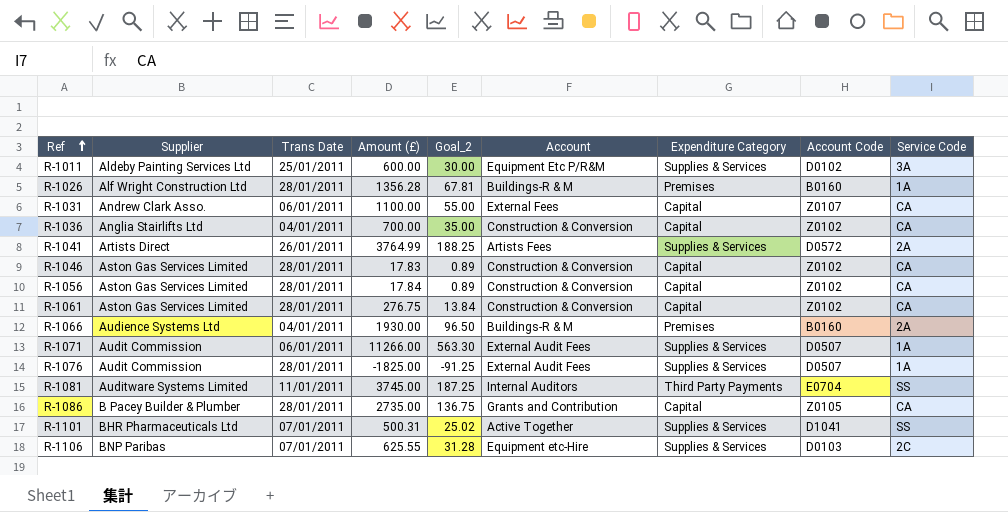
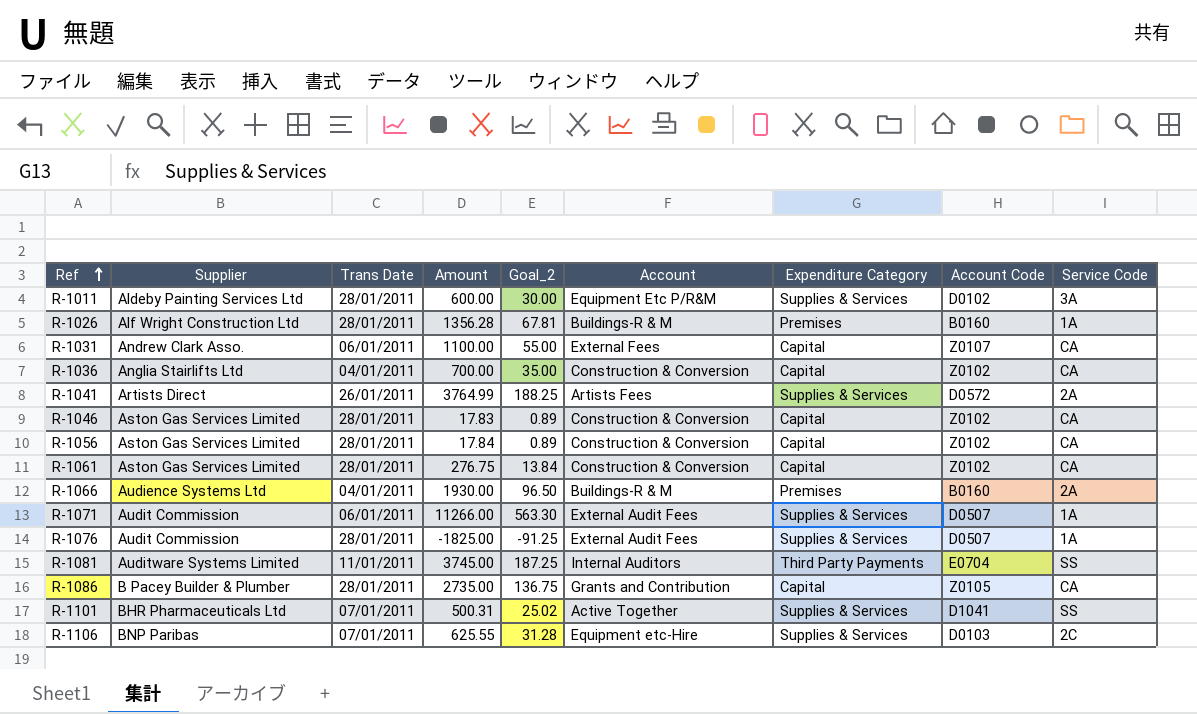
column name: Amount (£) -> Amount
R-1011 | Trans Date: 25/01/2011 -> 28/01/2011

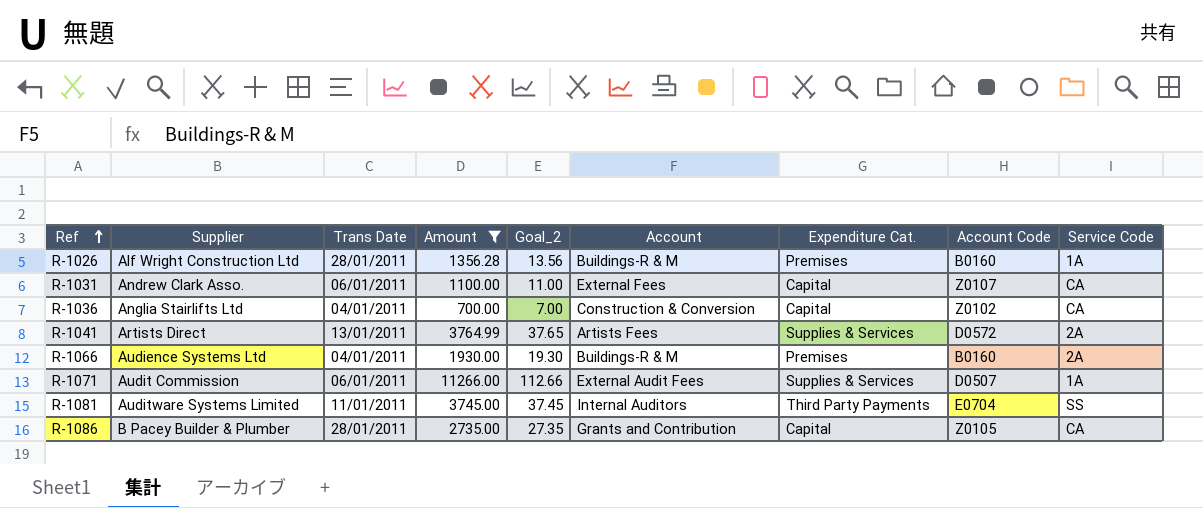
filter: none -> Amount >= 700.00
column Goal_2 | formula: [Amount] * 0.05 -> [Amount] * 0.01
column name: Expenditure Category -> Expenditure Cat.
R-1041 | Trans Date: 26/01/2011 -> 13/01/2011

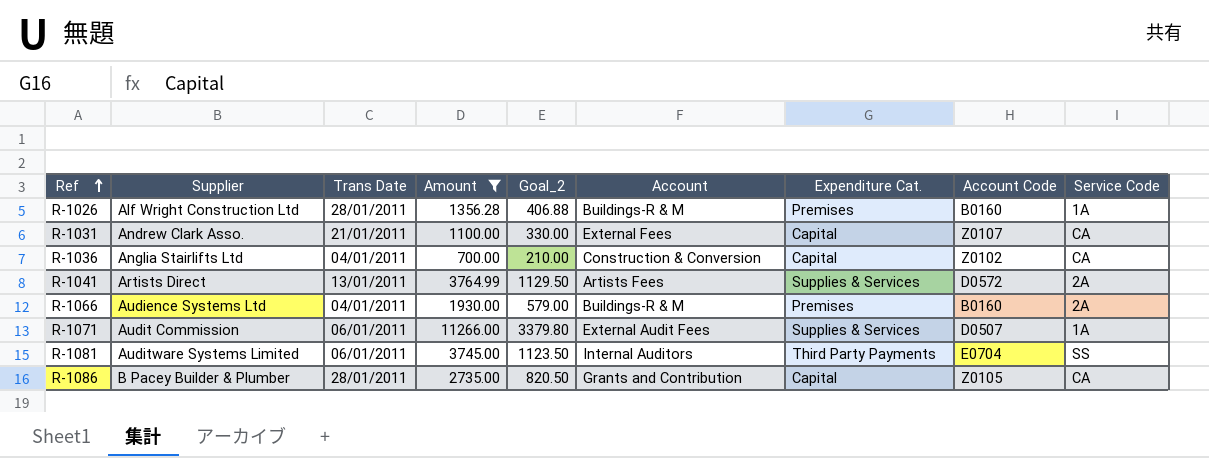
column Goal_2 | formula: [Amount] * 0.01 -> [Amount] * 0.3
R-1031 | Trans Date: 06/01/2011 -> 21/01/2011
R-1081 | Trans Date: 11/01/2011 -> 06/01/2011

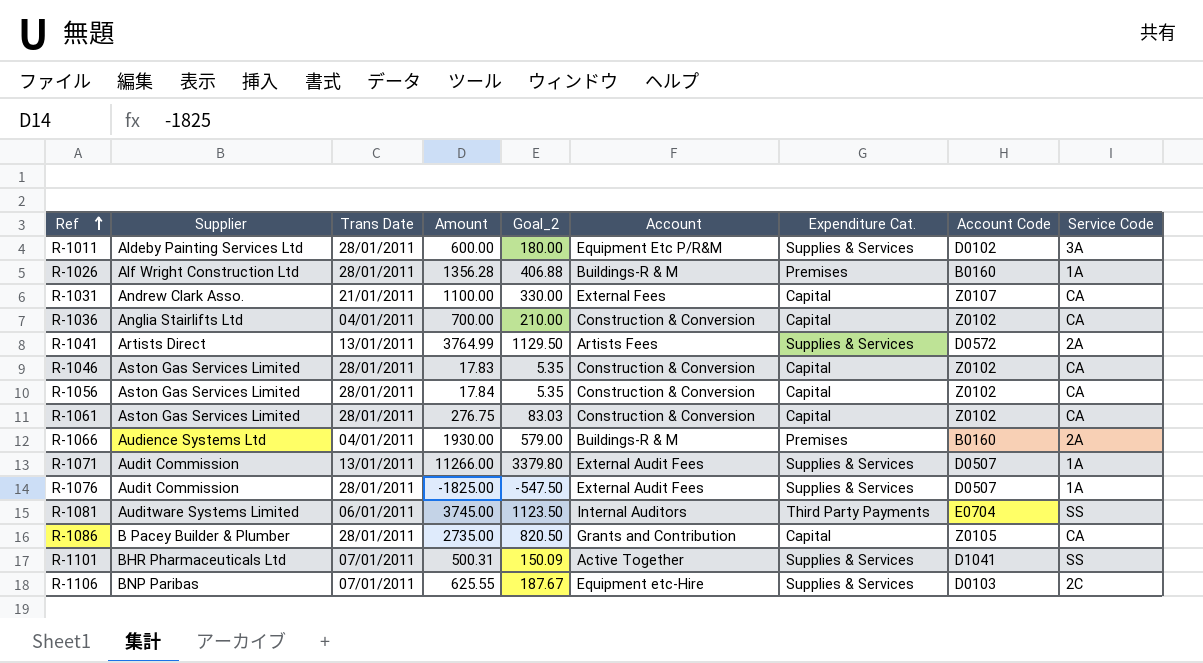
filter: Amount >= 700.00 -> none
R-1071 | Trans Date: 06/01/2011 -> 13/01/2011

